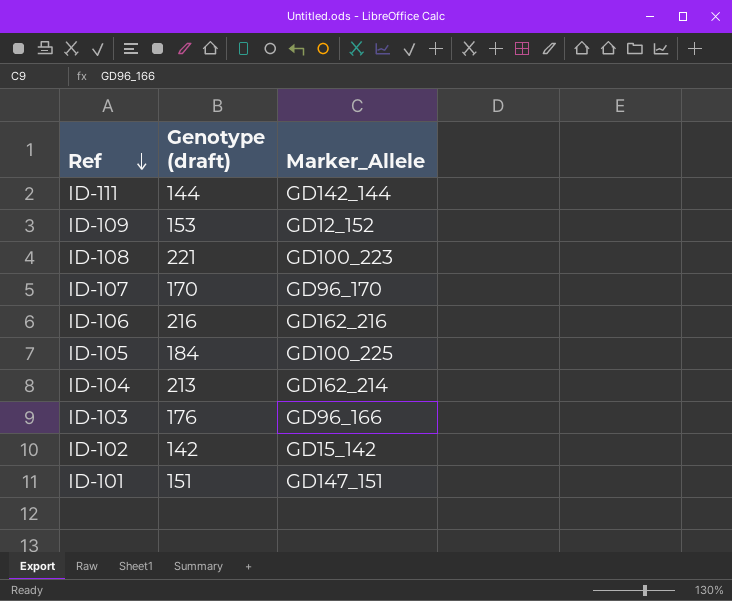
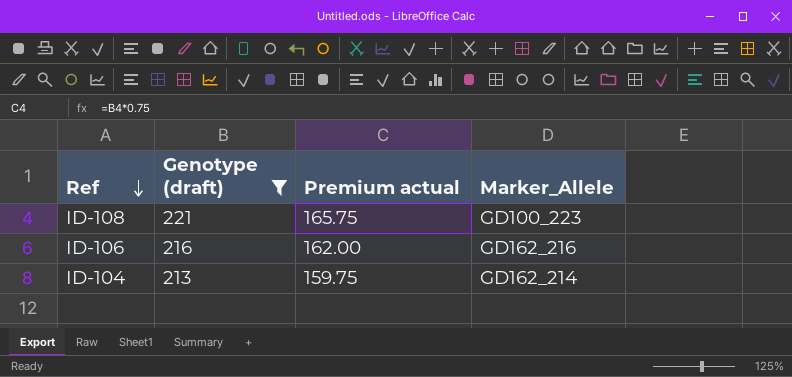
filter: none -> Genotype (draft) >= 213
column Premium actual | formula: none -> [Genotype (draft)] * 0.75

